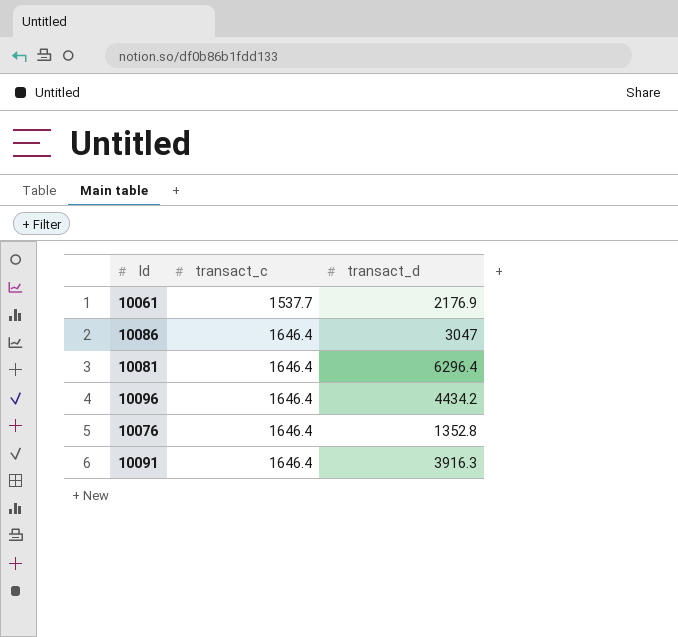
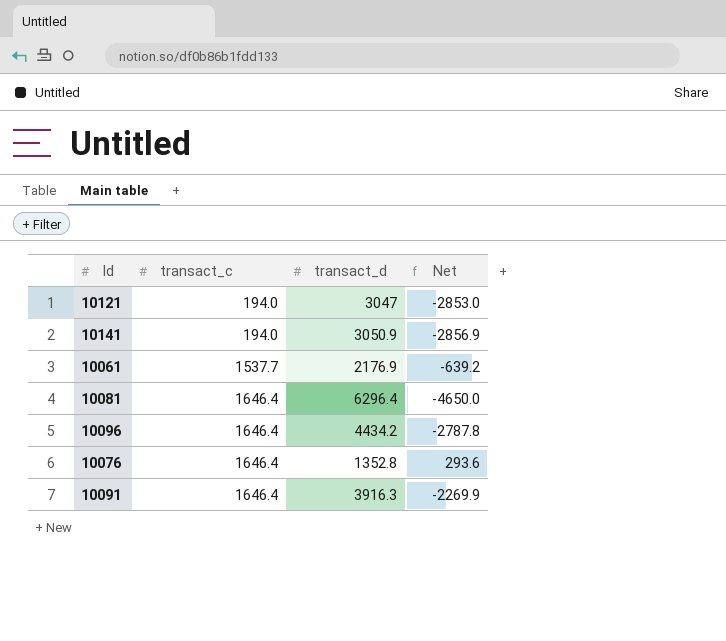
column Net | formula: none -> [transact_c] - [transact_d]
row 10086: 1646.4 | 3047 -> none
row 10121: none -> 194.0 | 3047 | -2853.0
row 10141: none -> 194.0 | 3050.9 | -2856.9

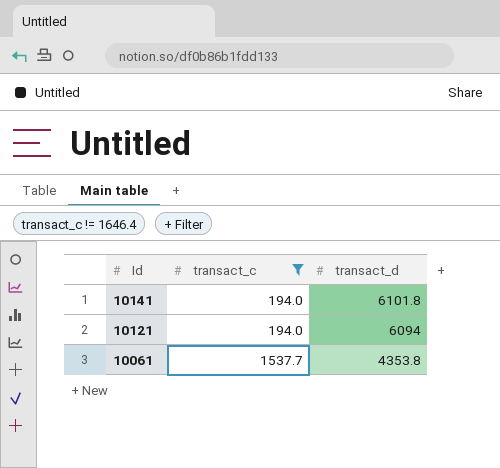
filter: none -> transact_c != 1646.4
row order: transact_c ascending -> Id descending
column Net | formula: [transact_c] - [transact_d] -> none
10141 | transact_d: 3050.9 -> 6101.8
10121 | transact_d: 3047 -> 6094
10061 | transact_d: 2176.9 -> 4353.8

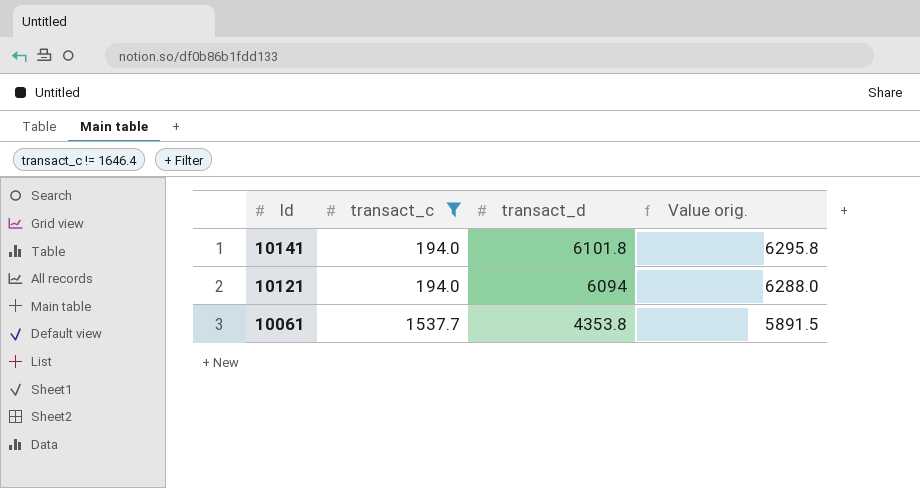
column Value orig. | formula: none -> [transact_c] + [transact_d]

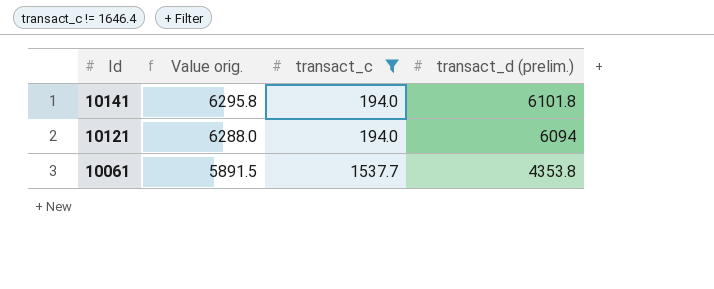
column Value orig. | position: 4 -> 2
column name: transact_d -> transact_d (prelim.)

